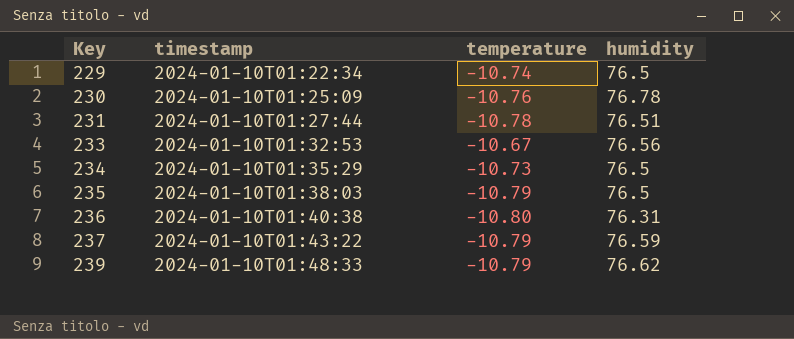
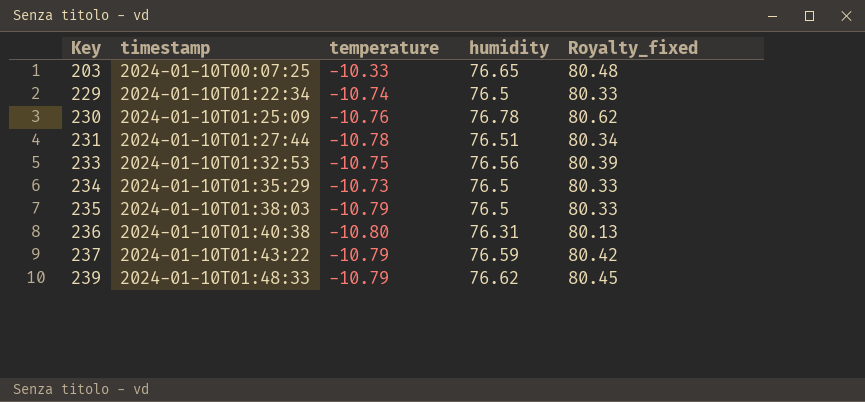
column Royalty_fixed | formula: none -> [humidity] * 1.05
row 203: none -> 2024-01-10T00:07:25 | -10.33 | 76.65 | 80.48
233 | temperature: -10.67 -> -10.75

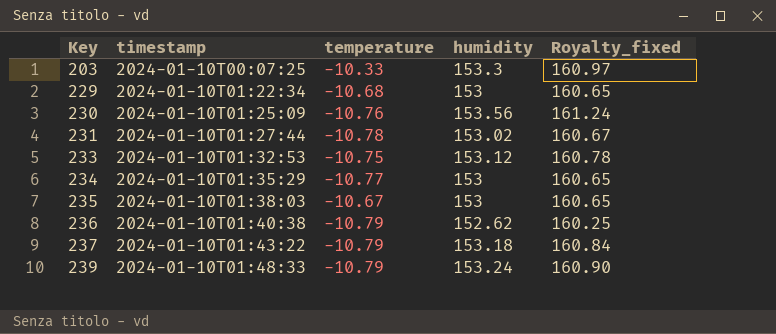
203 | humidity: 76.65 -> 153.3
203 | Royalty_fixed: 80.48 -> 160.97
229 | temperature: -10.74 -> -10.68
229 | humidity: 76.5 -> 153
229 | Royalty_fixed: 80.33 -> 160.65
230 | humidity: 76.78 -> 153.56
230 | Royalty_fixed: 80.62 -> 161.24
231 | humidity: 76.51 -> 153.02
231 | Royalty_fixed: 80.34 -> 160.67
233 | humidity: 76.56 -> 153.12
233 | Royalty_fixed: 80.39 -> 160.78
234 | temperature: -10.73 -> -10.77
234 | humidity: 76.5 -> 153
234 | Royalty_fixed: 80.33 -> 160.65
235 | temperature: -10.79 -> -10.67
235 | humidity: 76.5 -> 153
235 | Royalty_fixed: 80.33 -> 160.65
236 | temperature: -10.80 -> -10.79
236 | humidity: 76.31 -> 152.62
236 | Royalty_fixed: 80.13 -> 160.25
237 | humidity: 76.59 -> 153.18
237 | Royalty_fixed: 80.42 -> 160.84
239 | humidity: 76.62 -> 153.24
239 | Royalty_fixed: 80.45 -> 160.90

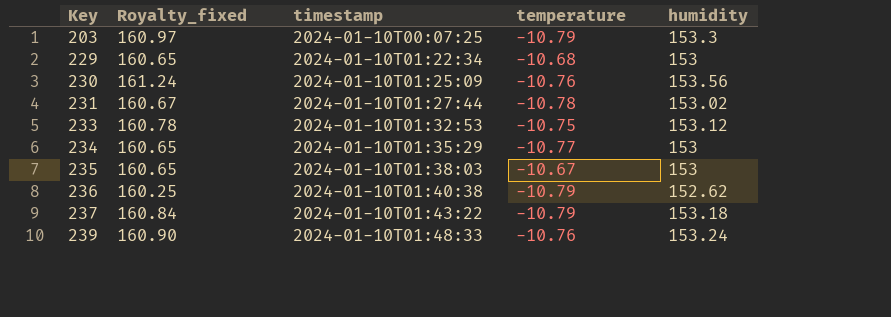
column Royalty_fixed | position: 5 -> 2
203 | temperature: -10.33 -> -10.79
239 | temperature: -10.79 -> -10.76

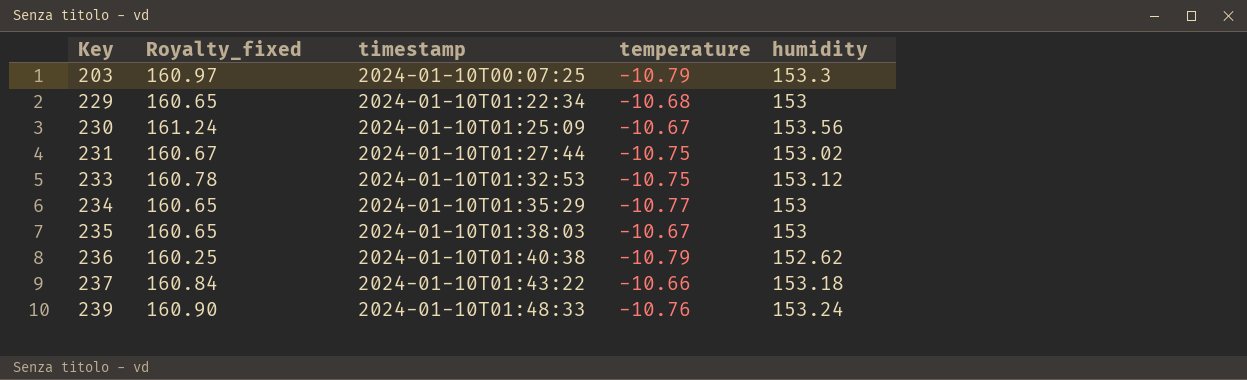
230 | temperature: -10.76 -> -10.67
231 | temperature: -10.78 -> -10.75
237 | temperature: -10.79 -> -10.66

